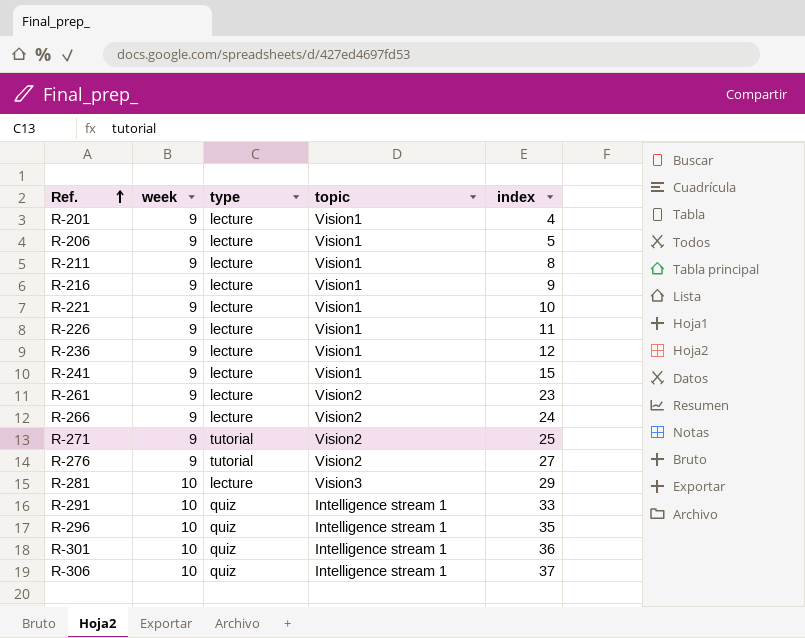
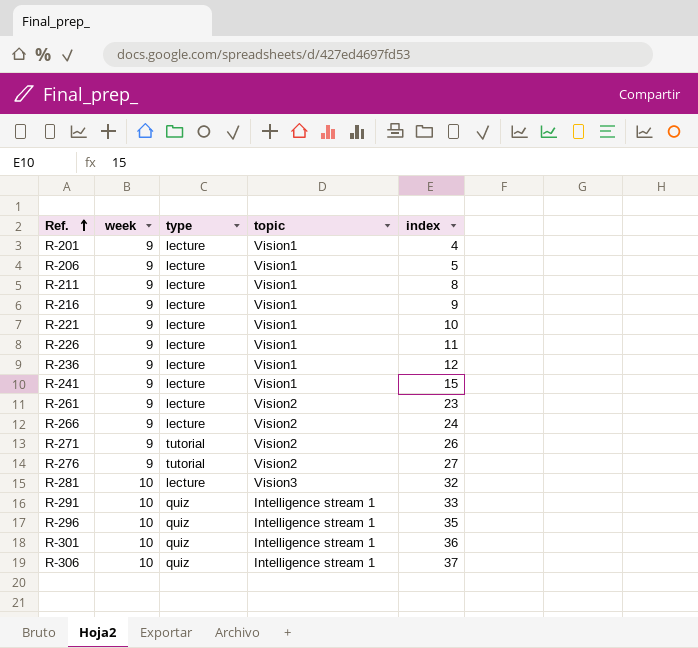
R-271 | index: 25 -> 26
R-281 | index: 29 -> 32

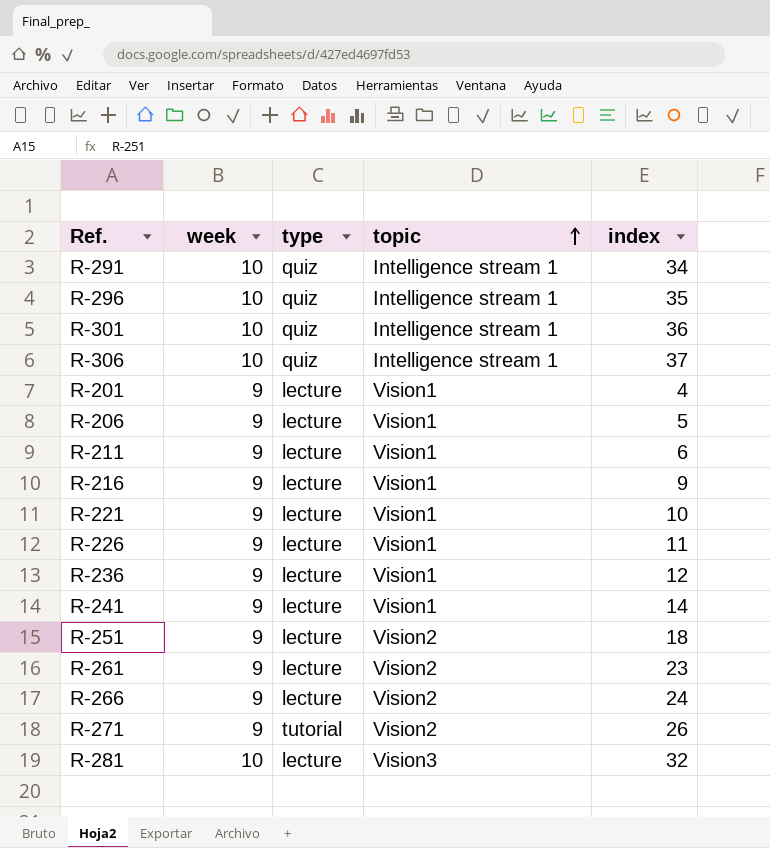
row order: Ref. ascending -> topic ascending
row R-276: 9 | tutorial | Vision2 | 27 -> none
R-291 | index: 33 -> 34
R-211 | index: 8 -> 6
R-241 | index: 15 -> 14
row R-251: none -> 9 | lecture | Vision2 | 18

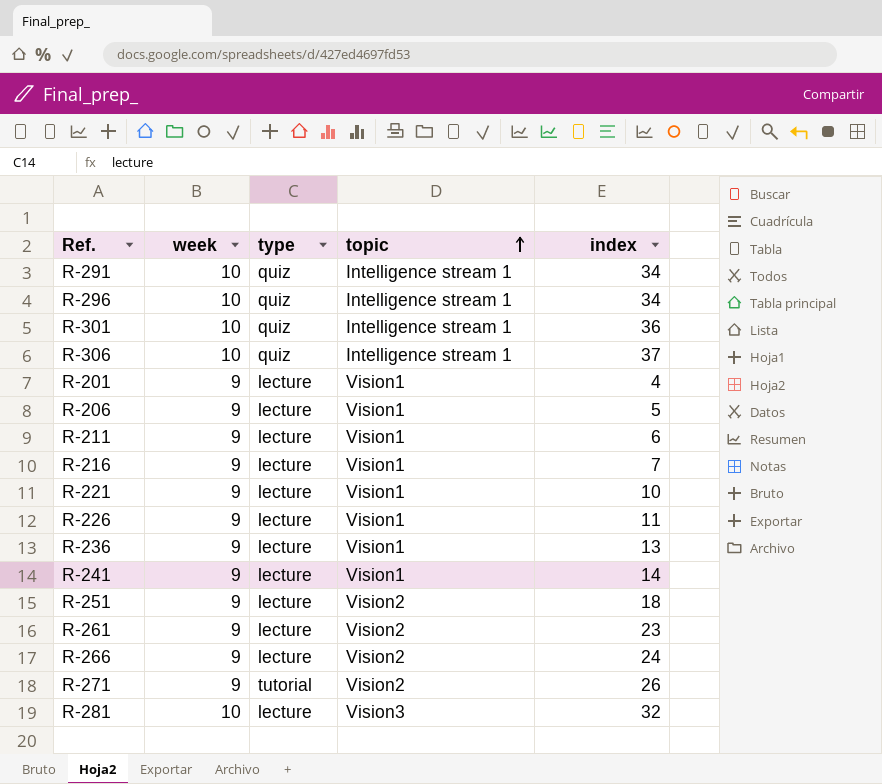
R-296 | index: 35 -> 34
R-216 | index: 9 -> 7
R-236 | index: 12 -> 13

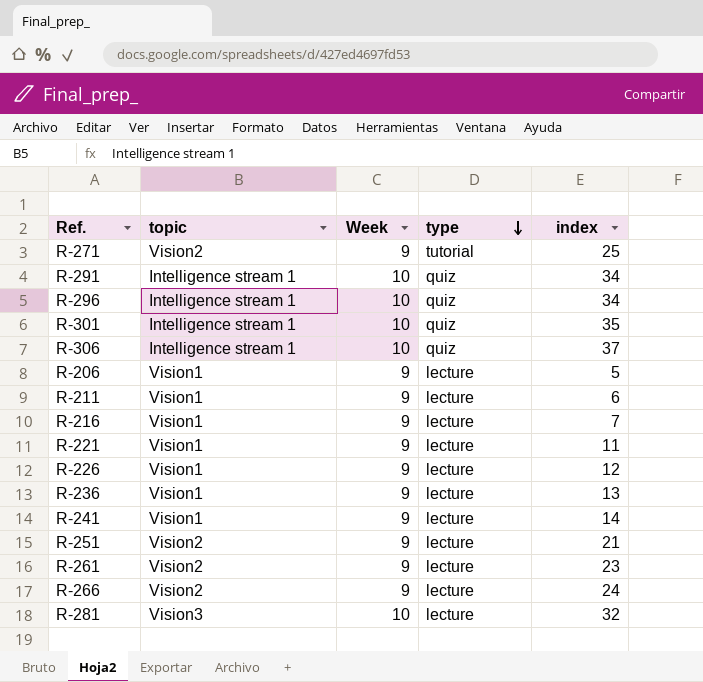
row order: topic ascending -> type descending
column topic | position: 4 -> 2
column name: week -> Week
row R-201: 9 | lecture | Vision1 | 4 -> none
R-271 | index: 26 -> 25
R-301 | index: 36 -> 35
R-221 | index: 10 -> 11
R-226 | index: 11 -> 12
R-251 | index: 18 -> 21

